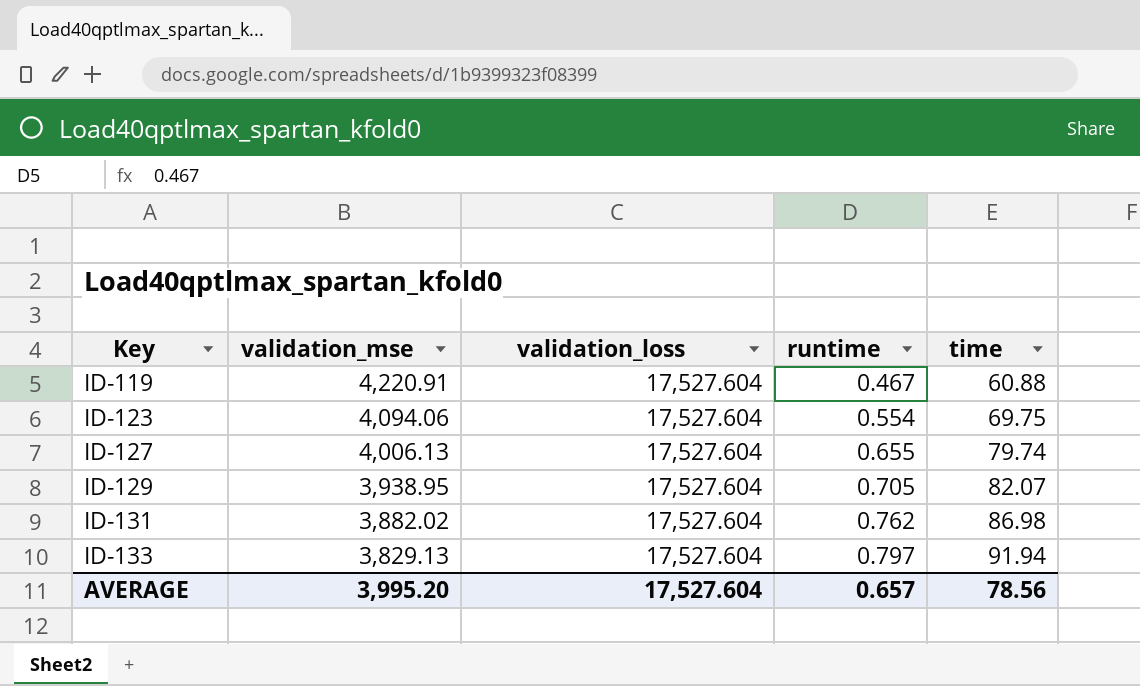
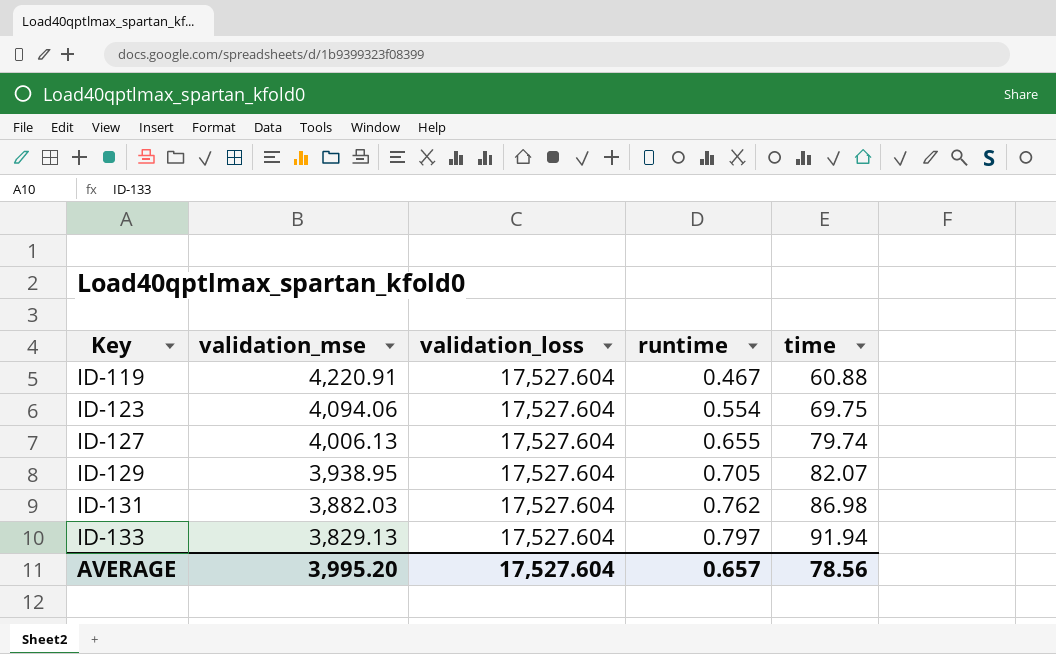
ID-131 | validation_mse: 3,882.02 -> 3,882.03

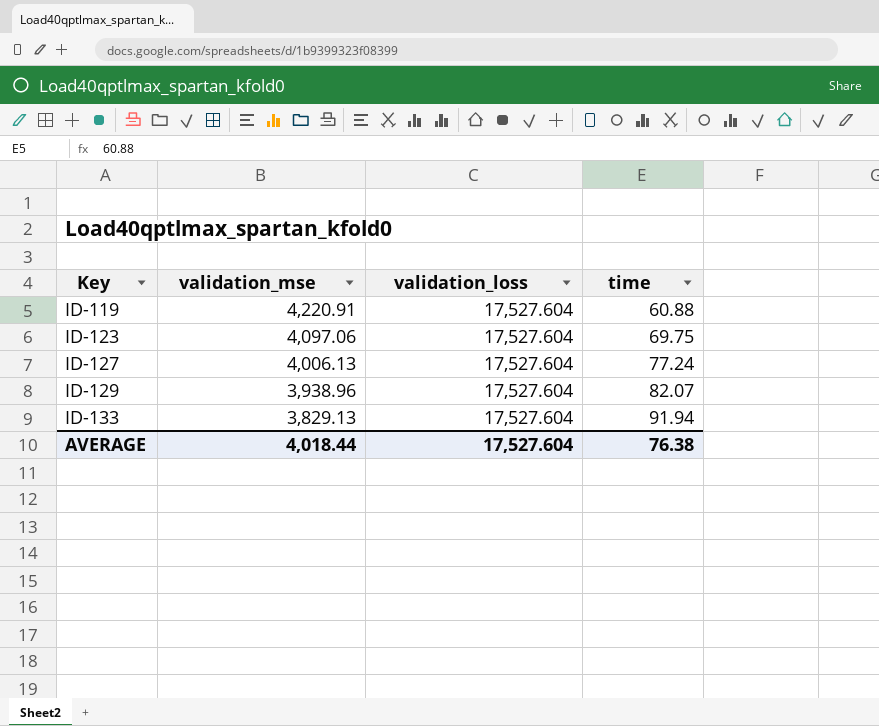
column runtime | position: 4 -> none
row ID-131: 3,882.03 | 17,527.604 | 0.762 | 86.98 -> none
ID-123 | validation_mse: 4,094.06 -> 4,097.06
ID-127 | time: 79.74 -> 77.24
ID-129 | validation_mse: 3,938.95 -> 3,938.96
AVERAGE | validation_mse: 3,995.20 -> 4,018.44
AVERAGE | time: 78.56 -> 76.38

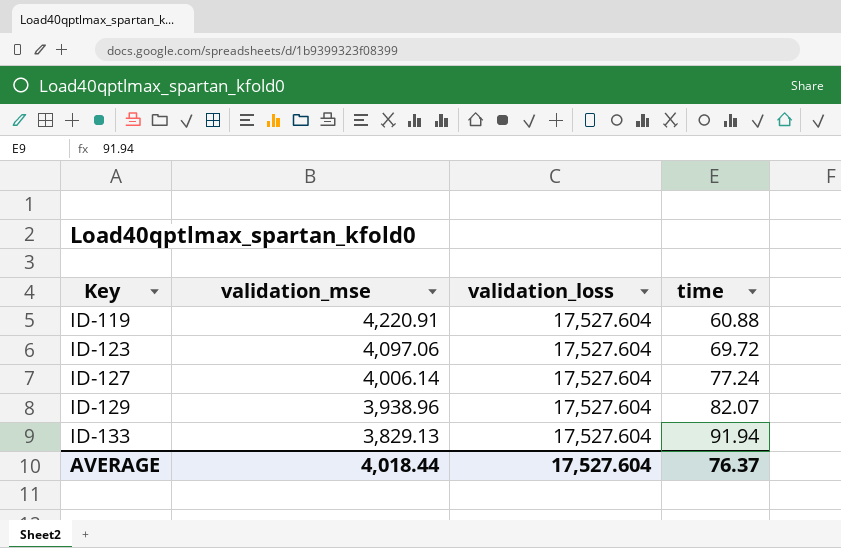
ID-123 | time: 69.75 -> 69.72
ID-127 | validation_mse: 4,006.13 -> 4,006.14
AVERAGE | time: 76.38 -> 76.37

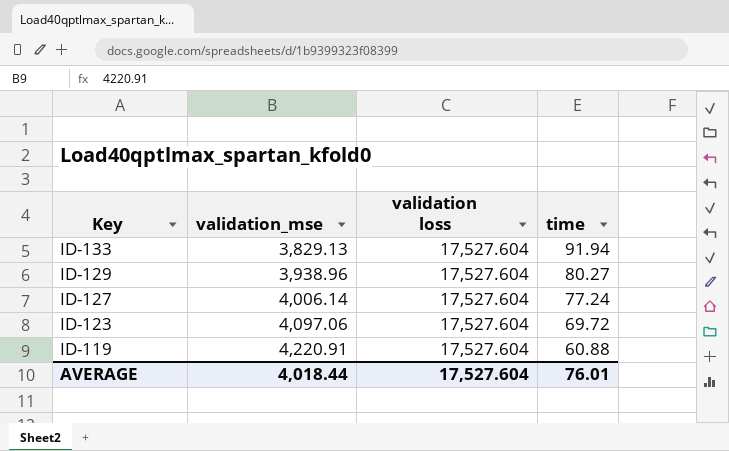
row order: Key ascending -> Key descending
column name: validation_loss -> validation loss
ID-129 | time: 82.07 -> 80.27
AVERAGE | time: 76.37 -> 76.01

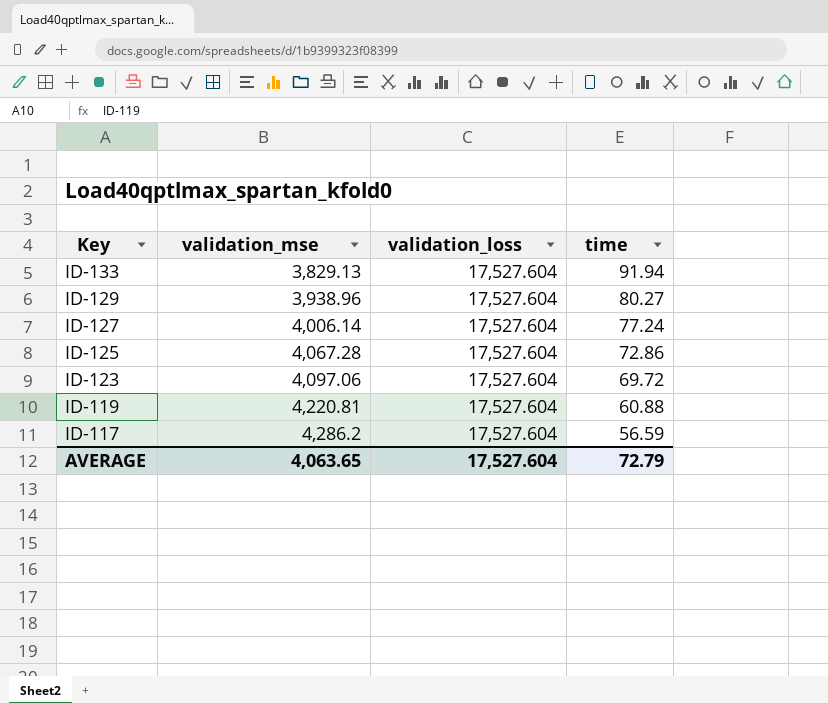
column name: validation loss -> validation_loss
row ID-125: none -> 4,067.28 | 17,527.604 | 72.86
ID-119 | validation_mse: 4,220.91 -> 4,220.81
row ID-117: none -> 4,286.2 | 17,527.604 | 56.59
AVERAGE | validation_mse: 4,018.44 -> 4,063.65
AVERAGE | time: 76.01 -> 72.79

